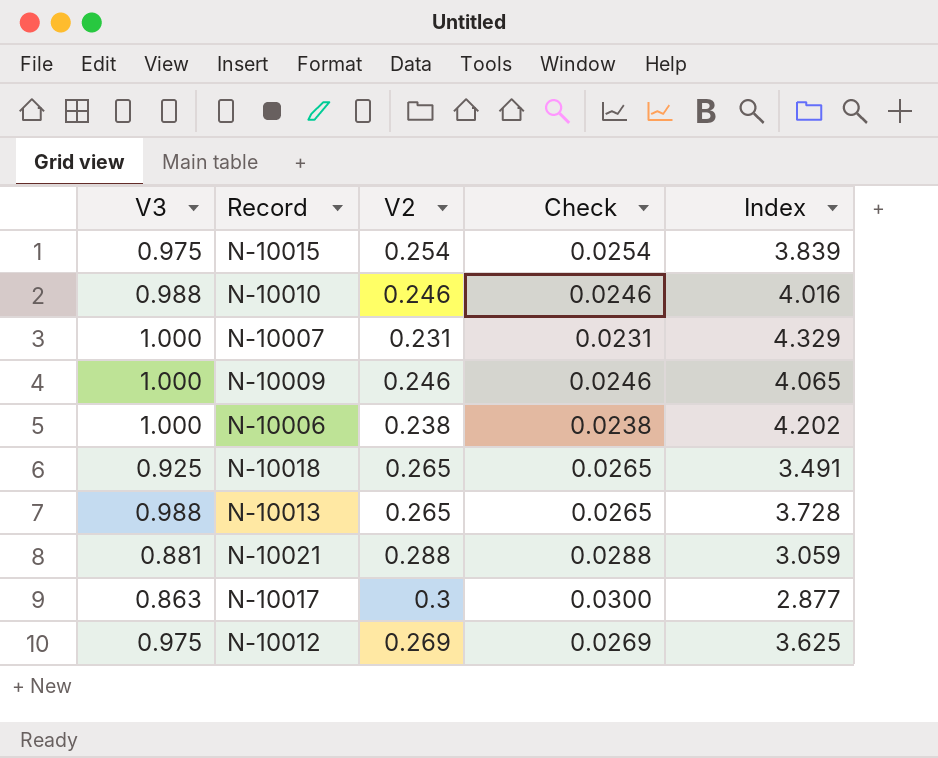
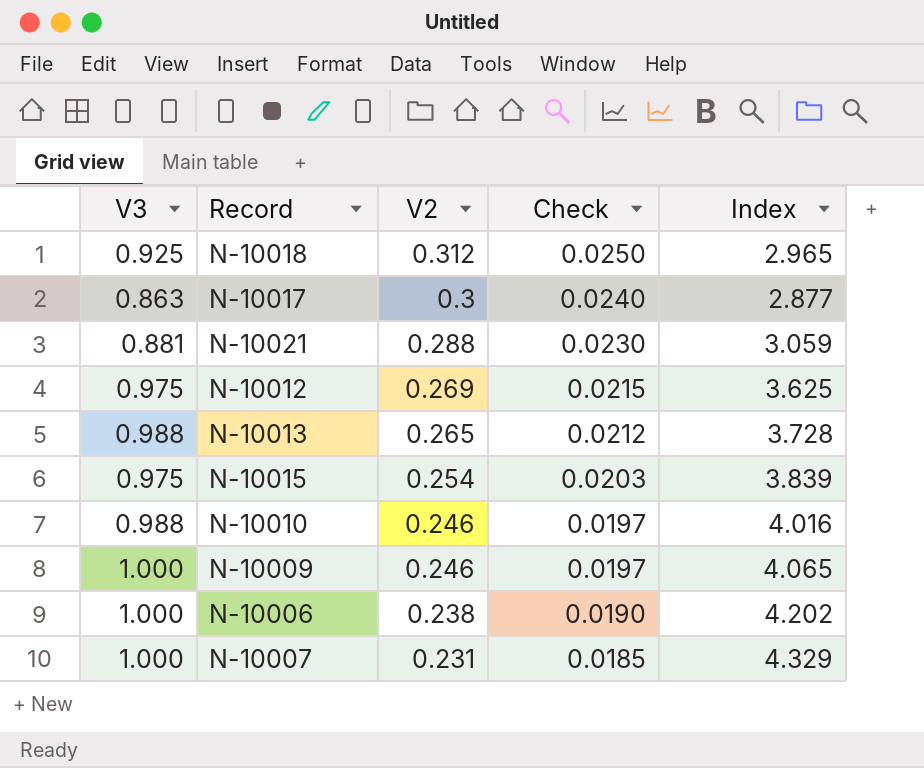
row order: none -> V2 descending
column Check | formula: [V2] * 0.1 -> [V2] * 0.08
N-10018 | V2: 0.265 -> 0.312
N-10018 | Index: 3.491 -> 2.965

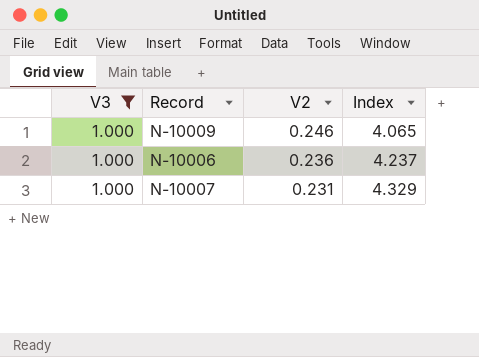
filter: none -> V3 = 1.000
column Check | formula: [V2] * 0.08 -> none
N-10006 | V2: 0.238 -> 0.236
N-10006 | Index: 4.202 -> 4.237

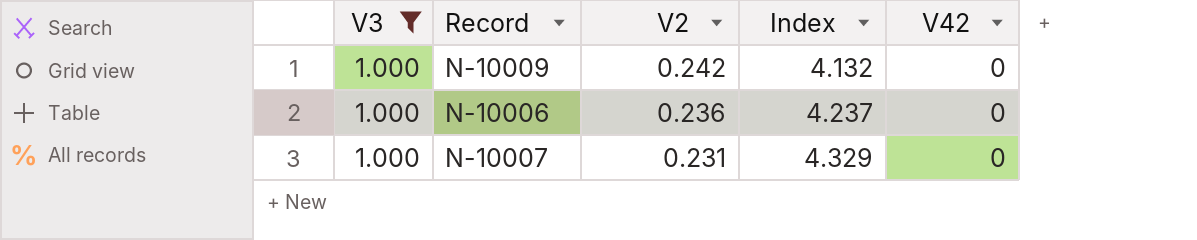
column V42 | position: none -> 5
N-10009 | V2: 0.246 -> 0.242
N-10009 | Index: 4.065 -> 4.132

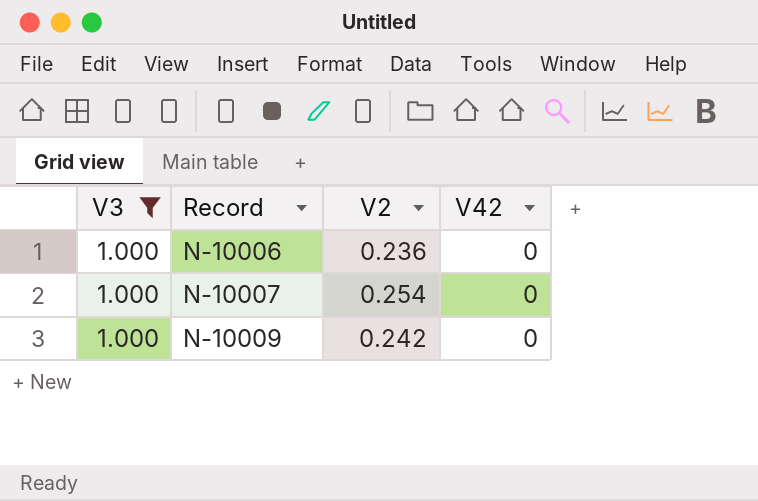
row order: V2 descending -> Record ascending
column Index | formula: [V3] / [V2] -> none
N-10007 | V2: 0.231 -> 0.254

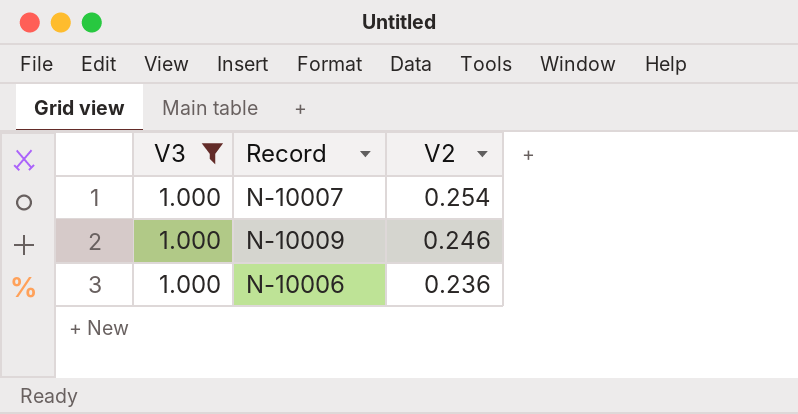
row order: Record ascending -> V2 descending
column V42 | position: 4 -> none
N-10009 | V2: 0.242 -> 0.246

